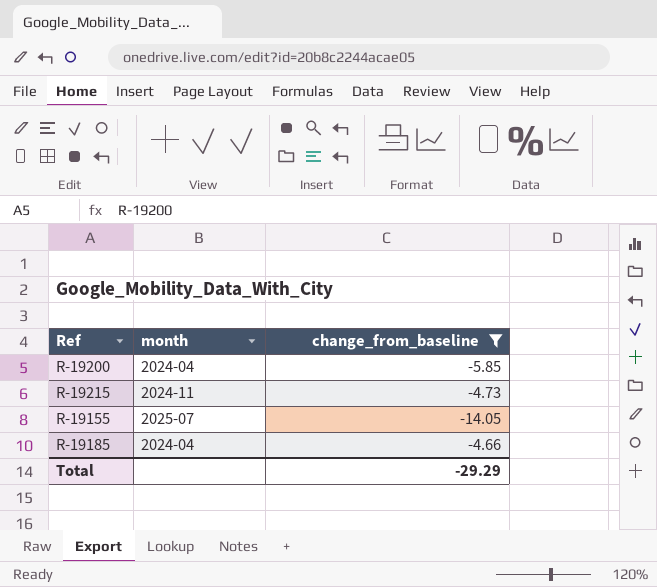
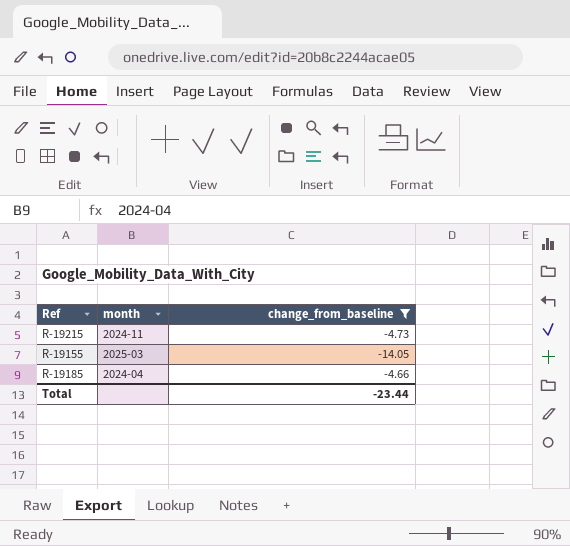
row R-19200: 2024-04 | -5.85 -> none
R-19155 | month: 2025-07 -> 2025-03
Total | change_from_baseline: -29.29 -> -23.44

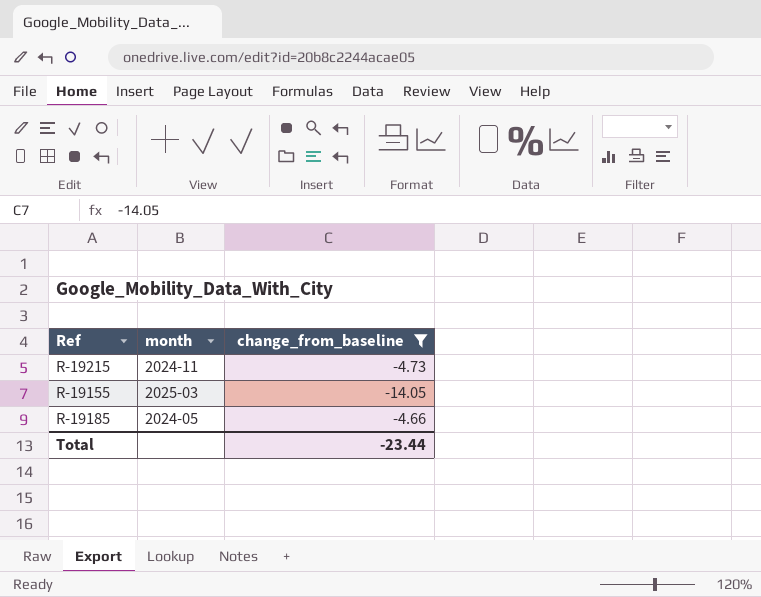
R-19185 | month: 2024-04 -> 2024-05

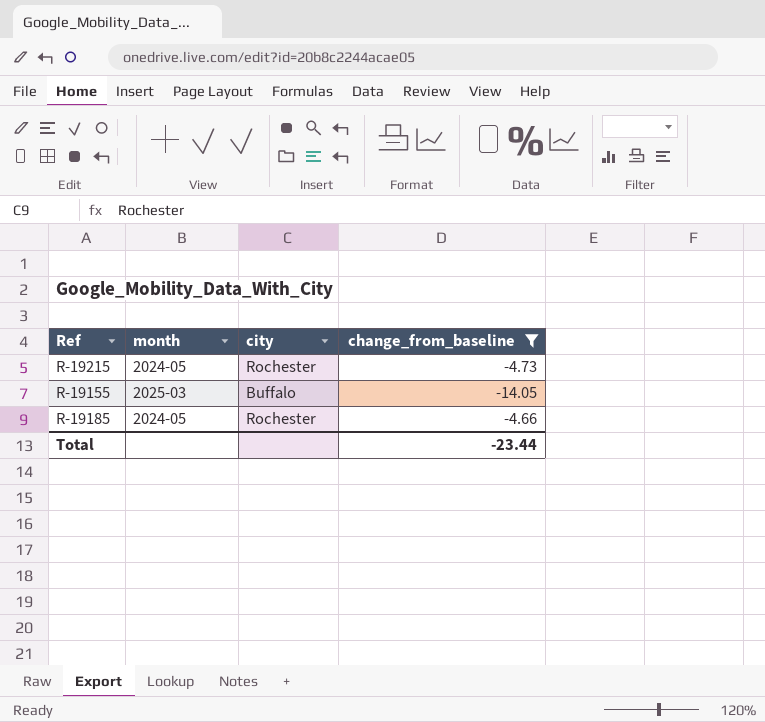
column city | position: none -> 3
R-19215 | month: 2024-11 -> 2024-05

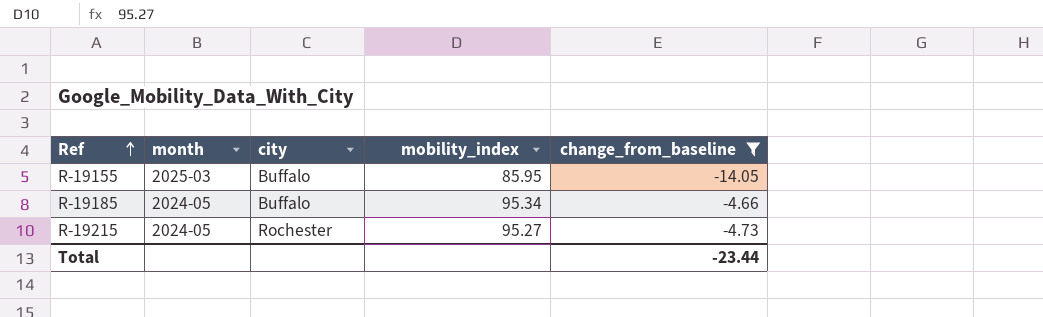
row order: none -> Ref ascending
column mobility_index | position: none -> 4
R-19185 | city: Rochester -> Buffalo

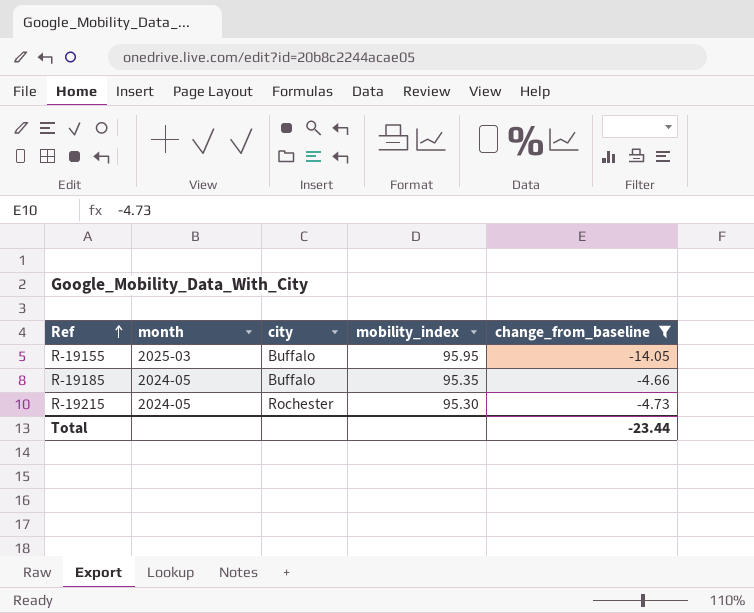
R-19155 | mobility_index: 85.95 -> 95.95
R-19185 | mobility_index: 95.34 -> 95.35
R-19215 | mobility_index: 95.27 -> 95.30

